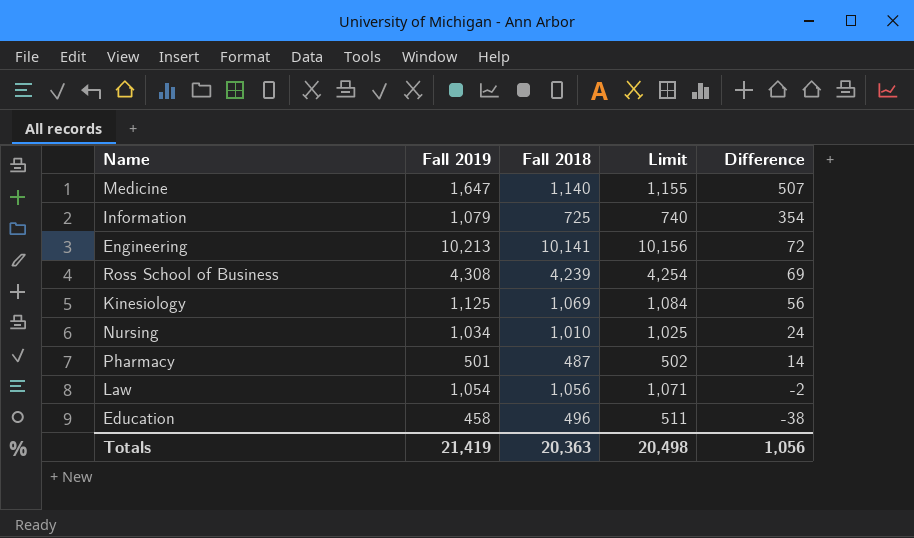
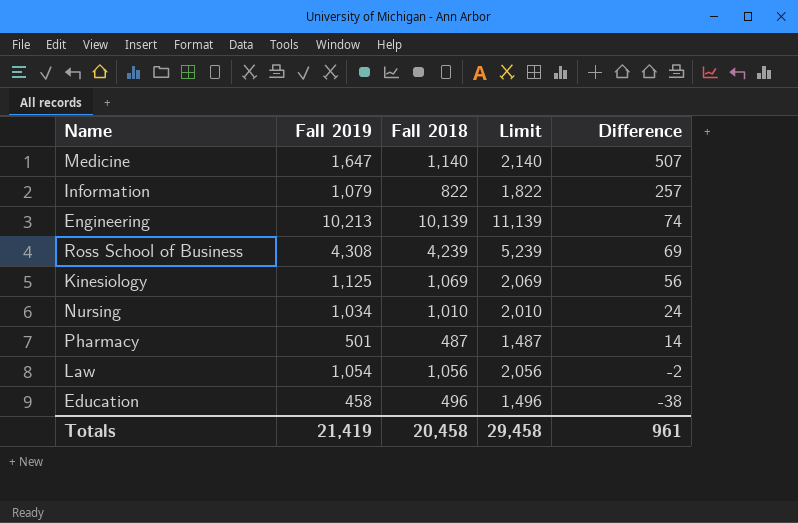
column Limit | formula: [Fall 2018] + 15 -> [Fall 2018] + 1000
Information | Fall 2018: 725 -> 822
Information | Difference: 354 -> 257
Engineering | Fall 2018: 10,141 -> 10,139
Engineering | Difference: 72 -> 74
Totals | Fall 2018: 20,363 -> 20,458
Totals | Limit: 20,498 -> 29,458
Totals | Difference: 1,056 -> 961

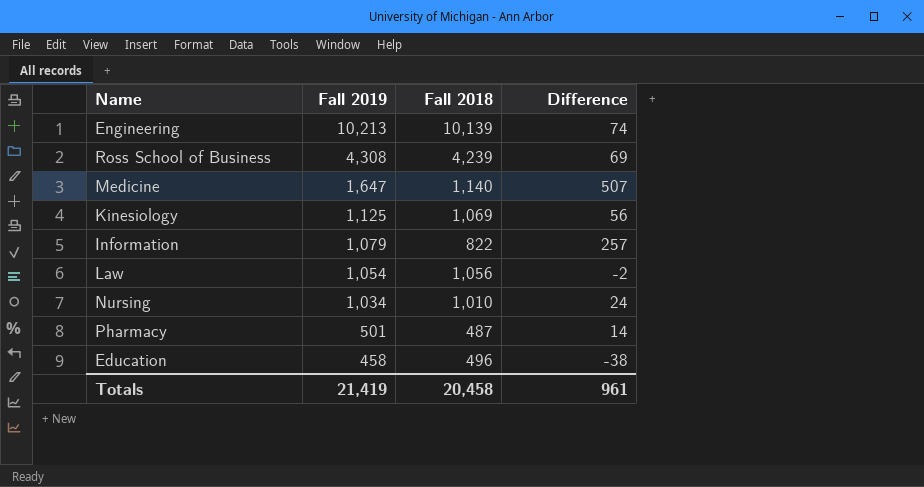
row order: Difference descending -> Fall 2019 descending
column Limit | formula: [Fall 2018] + 1000 -> none

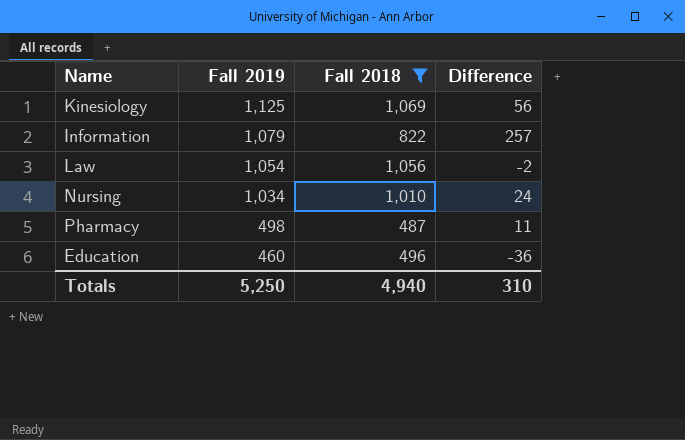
filter: none -> Fall 2018 <= 1,069
Pharmacy | Fall 2019: 501 -> 498
Pharmacy | Difference: 14 -> 11
Education | Fall 2019: 458 -> 460
Education | Difference: -38 -> -36
Totals | Fall 2019: 21,419 -> 5,250
Totals | Fall 2018: 20,458 -> 4,940
Totals | Difference: 961 -> 310

